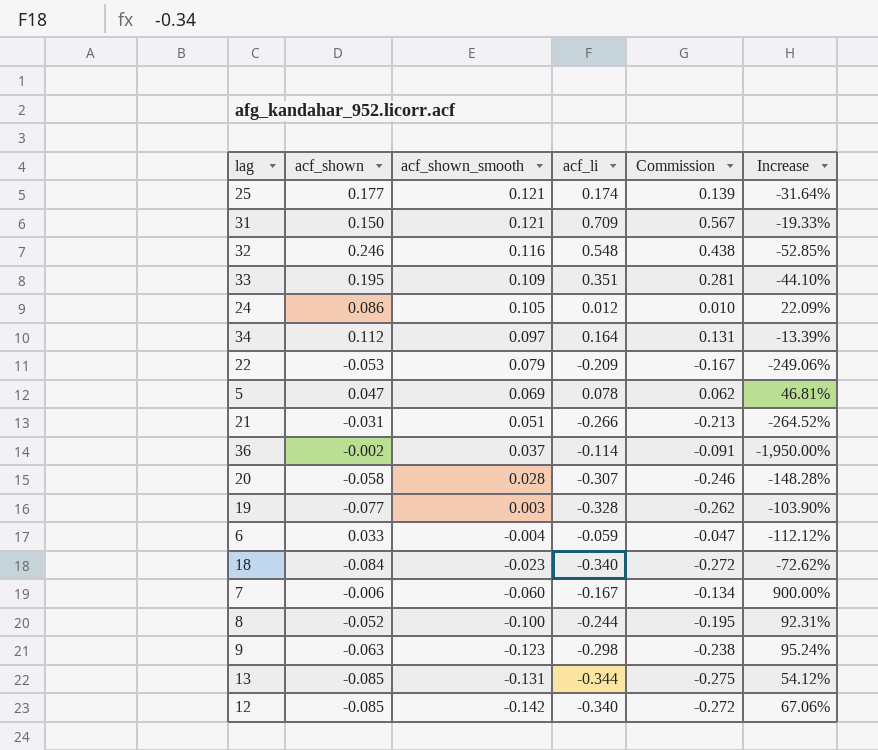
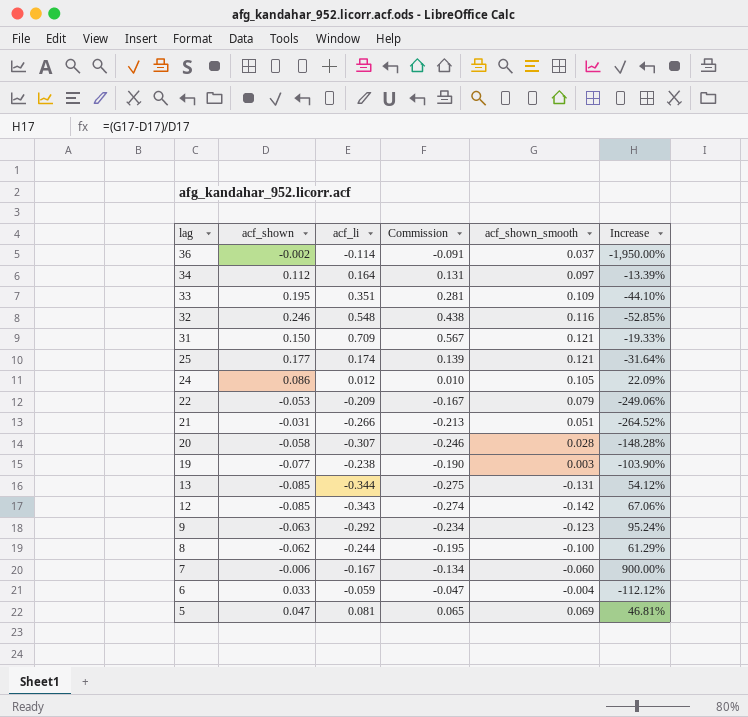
row order: acf_shown_smooth descending -> lag descending
column acf_shown_smooth | position: 3 -> 5
row 18: -0.084 | -0.023 | -0.340 | -0.272 | -72.62% -> none
19 | acf_li: -0.328 -> -0.238
19 | Commission: -0.262 -> -0.190
12 | acf_li: -0.340 -> -0.343
12 | Commission: -0.272 -> -0.274
9 | acf_li: -0.298 -> -0.292
9 | Commission: -0.238 -> -0.234
8 | acf_shown: -0.052 -> -0.062
8 | Increase: 92.31% -> 61.29%
5 | acf_li: 0.078 -> 0.081
5 | Commission: 0.062 -> 0.065

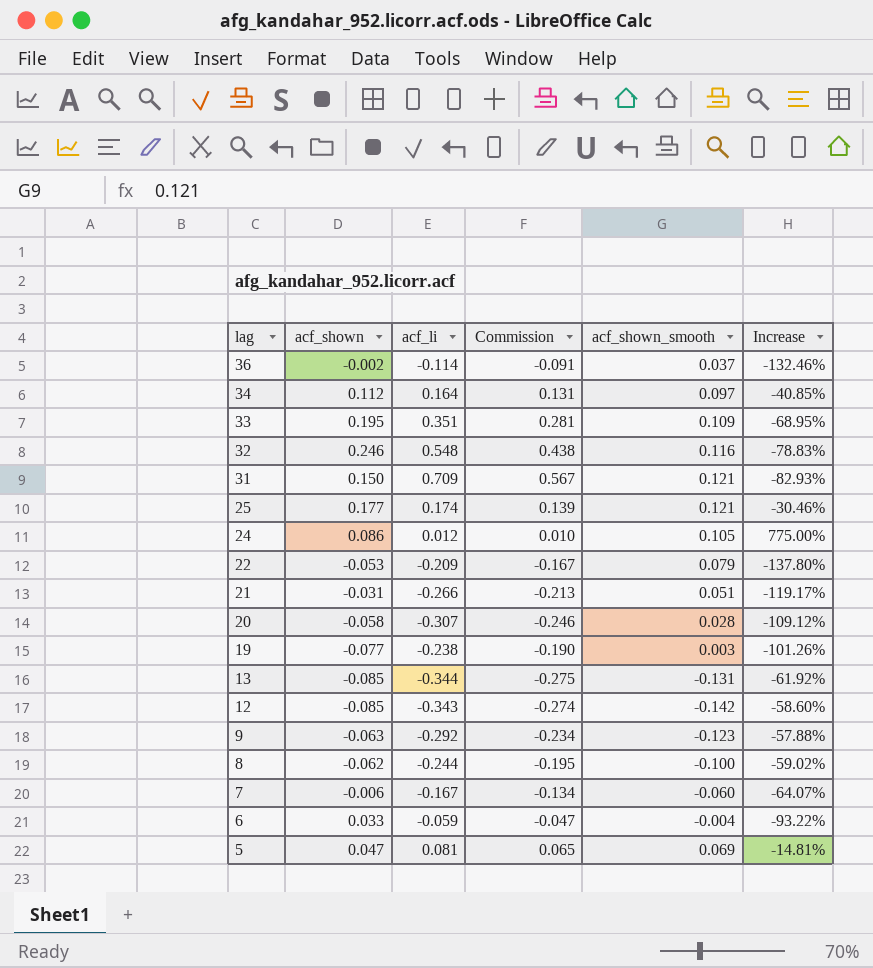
column Increase | formula: ([acf_shown_smooth] - [acf_shown]) / [acf_shown] -> ([acf_shown_smooth] - [acf_li]) / [acf_li]

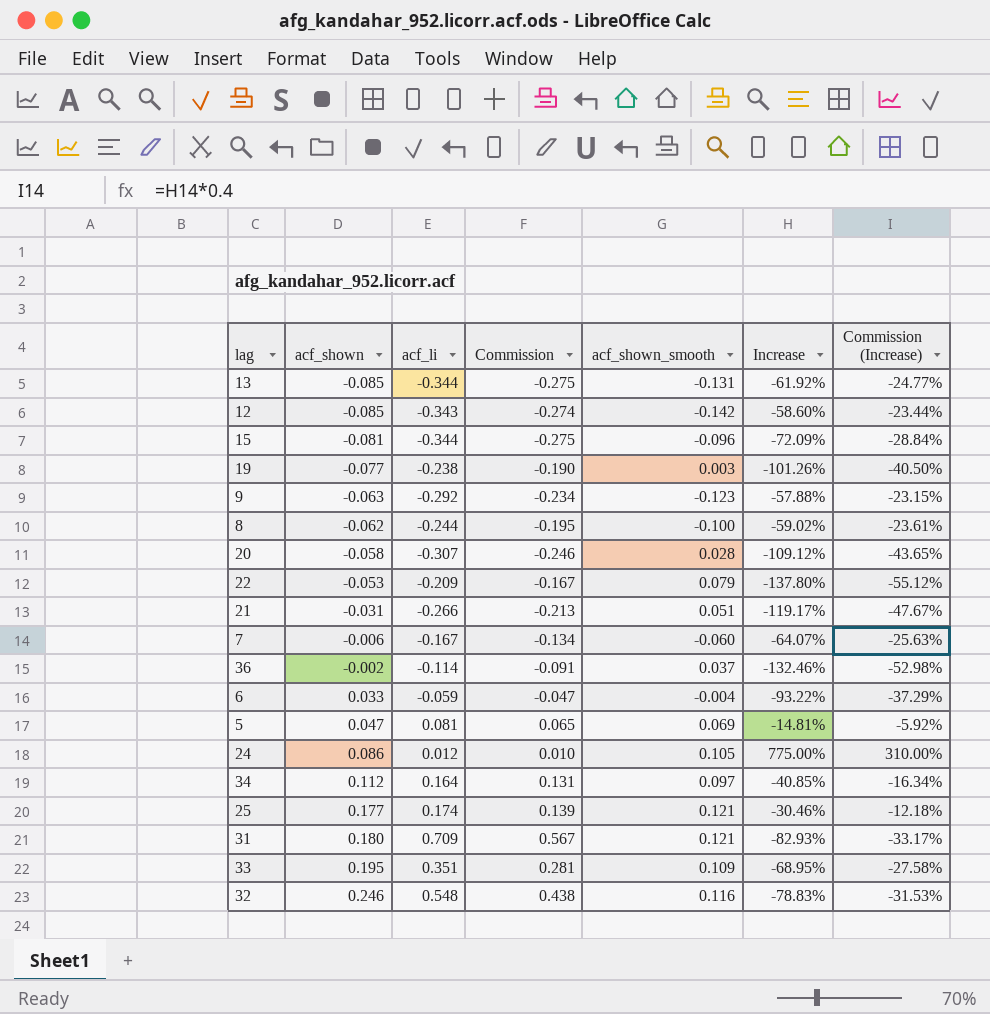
row order: lag descending -> acf_shown ascending
column Commission (Increase) | formula: none -> [Increase] * 0.4
row 15: none -> -0.081 | -0.344 | -0.275 | -0.096 | -72.09% | -28.84%
31 | acf_shown: 0.150 -> 0.180

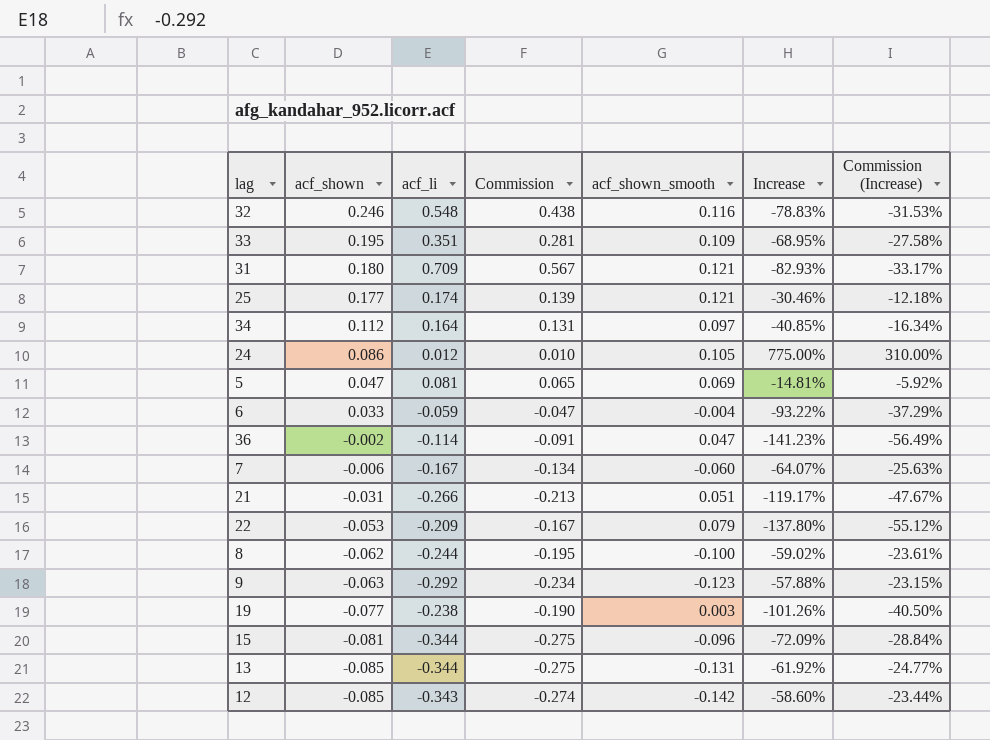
row order: acf_shown ascending -> acf_shown descending
row 20: -0.058 | -0.307 | -0.246 | 0.028 | -109.12% | -43.65% -> none
36 | acf_shown_smooth: 0.037 -> 0.047
36 | Increase: -132.46% -> -141.23%
36 | Commission (Increase): -52.98% -> -56.49%

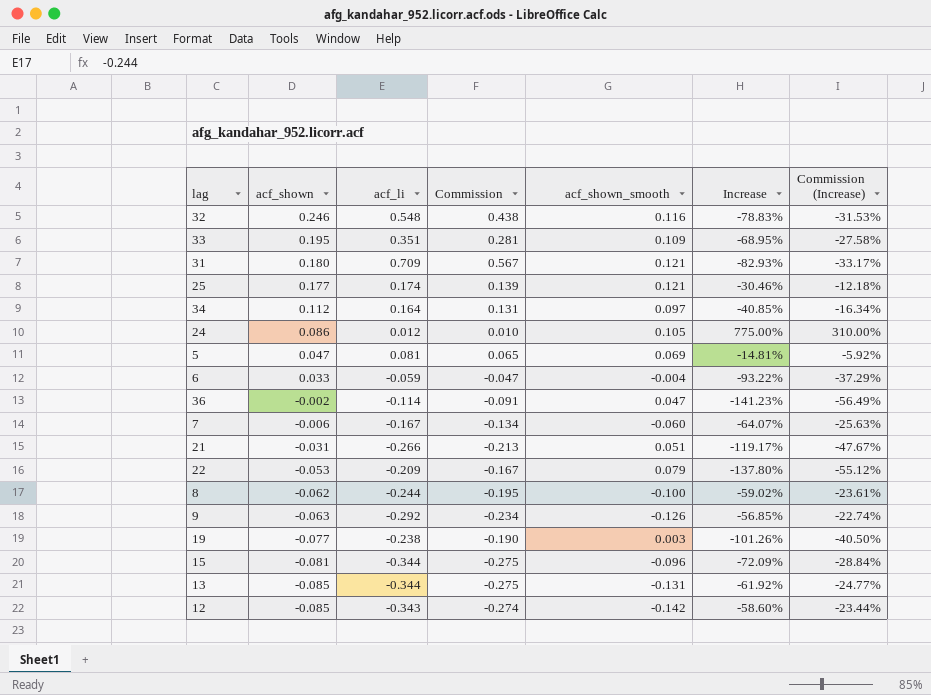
9 | acf_shown_smooth: -0.123 -> -0.126
9 | Increase: -57.88% -> -56.85%
9 | Commission (Increase): -23.15% -> -22.74%

